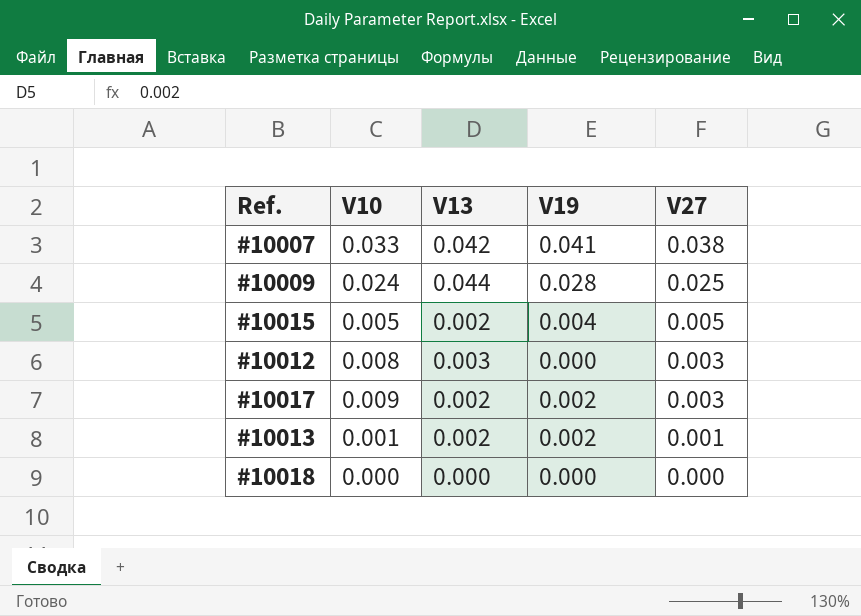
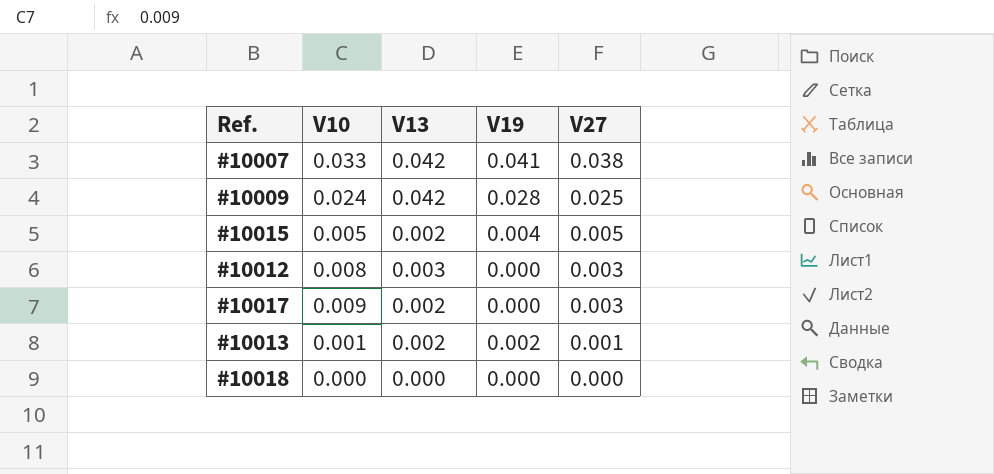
#10009 | V13: 0.044 -> 0.042
#10017 | V19: 0.002 -> 0.000

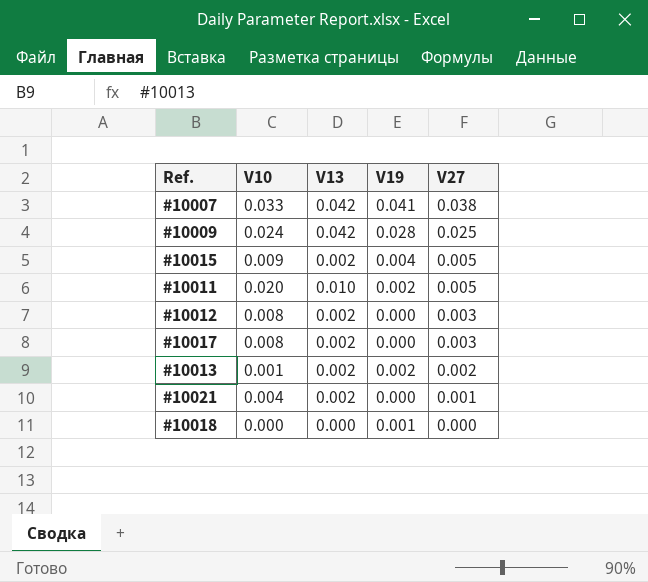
#10015 | V10: 0.005 -> 0.009
row #10011: none -> 0.020 | 0.010 | 0.002 | 0.005
#10012 | V13: 0.003 -> 0.002
#10017 | V10: 0.009 -> 0.008
#10013 | V27: 0.001 -> 0.002
row #10021: none -> 0.004 | 0.002 | 0.000 | 0.001
#10018 | V19: 0.000 -> 0.001

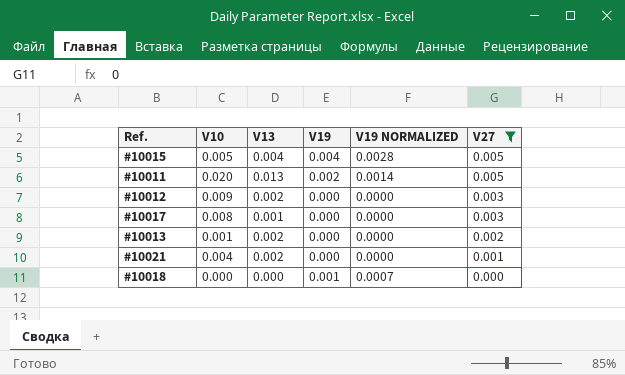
filter: none -> V27 <= 0.005
column V19 NORMALIZED | formula: none -> [V19] * 0.7
#10015 | V10: 0.009 -> 0.005
#10015 | V13: 0.002 -> 0.004
#10011 | V13: 0.010 -> 0.013
#10012 | V10: 0.008 -> 0.009
#10017 | V13: 0.002 -> 0.001
#10013 | V19: 0.002 -> 0.000

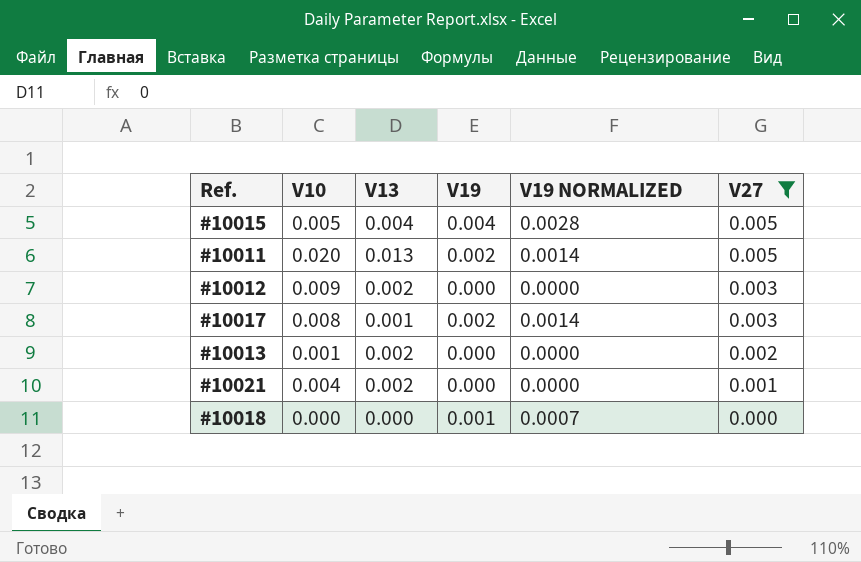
#10017 | V19: 0.000 -> 0.002
#10017 | V19 NORMALIZED: 0.0000 -> 0.0014

